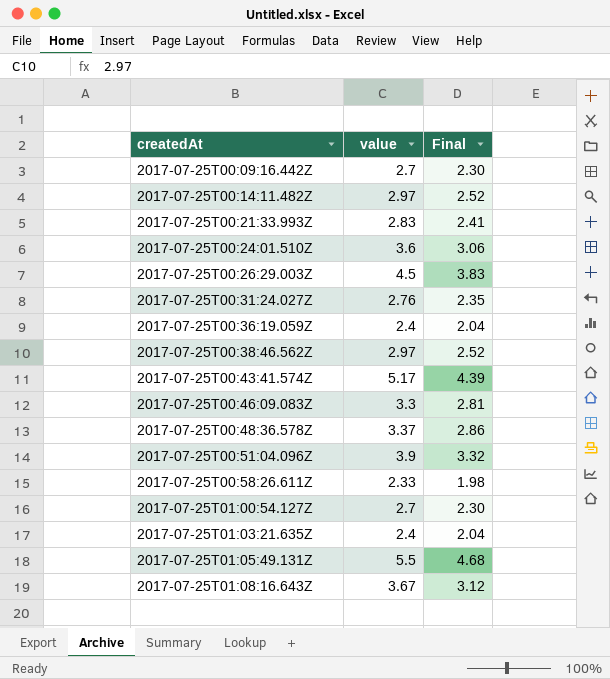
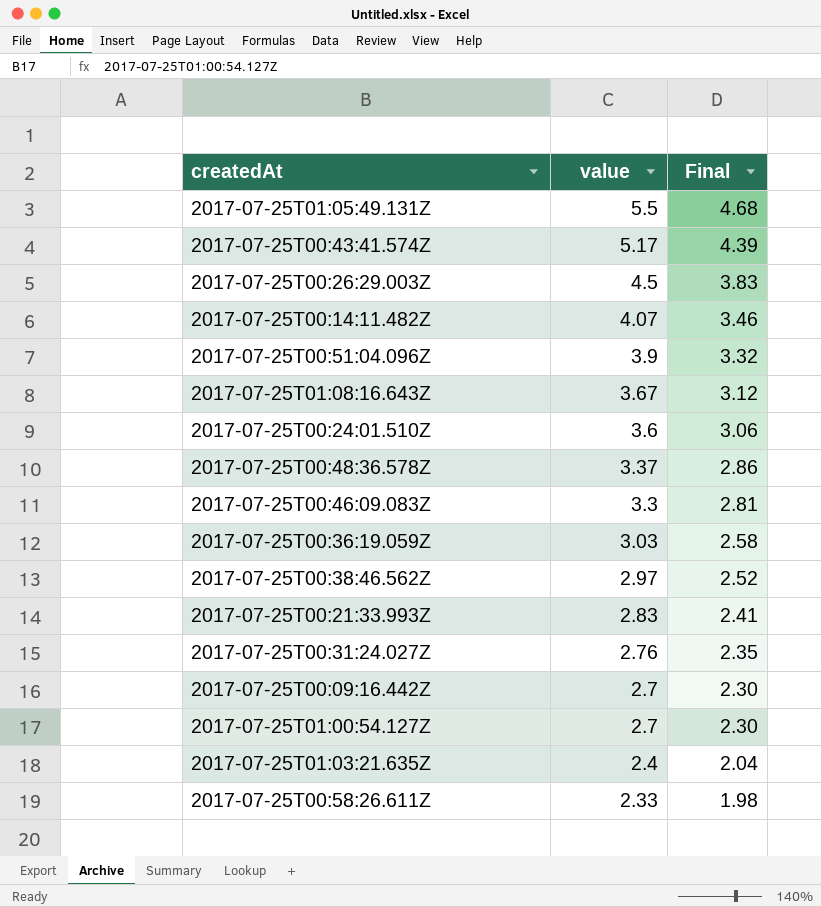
row order: createdAt ascending -> value descending
2017-07-25T00:14:11.482Z | value: 2.97 -> 4.07
2017-07-25T00:14:11.482Z | Final: 2.52 -> 3.46
2017-07-25T00:36:19.059Z | value: 2.4 -> 3.03
2017-07-25T00:36:19.059Z | Final: 2.04 -> 2.58

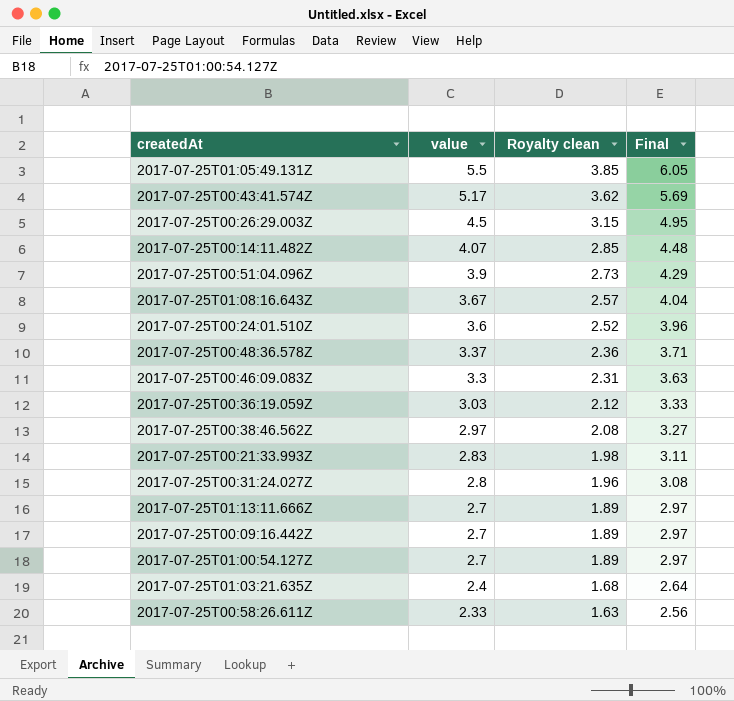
column Royalty clean | formula: none -> [value] * 0.7
column Final | formula: [value] * 0.85 -> [value] * 1.1
2017-07-25T00:31:24.027Z | value: 2.76 -> 2.8
row 2017-07-25T01:13:11.666Z: none -> 2.7 | 1.89 | 2.97

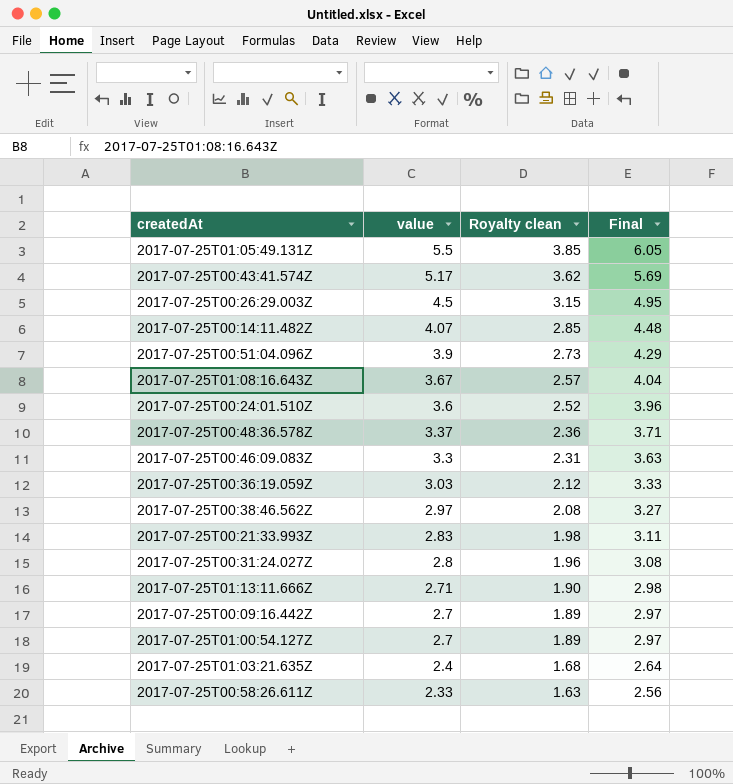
2017-07-25T01:13:11.666Z | value: 2.7 -> 2.71
2017-07-25T01:13:11.666Z | Royalty clean: 1.89 -> 1.90
2017-07-25T01:13:11.666Z | Final: 2.97 -> 2.98

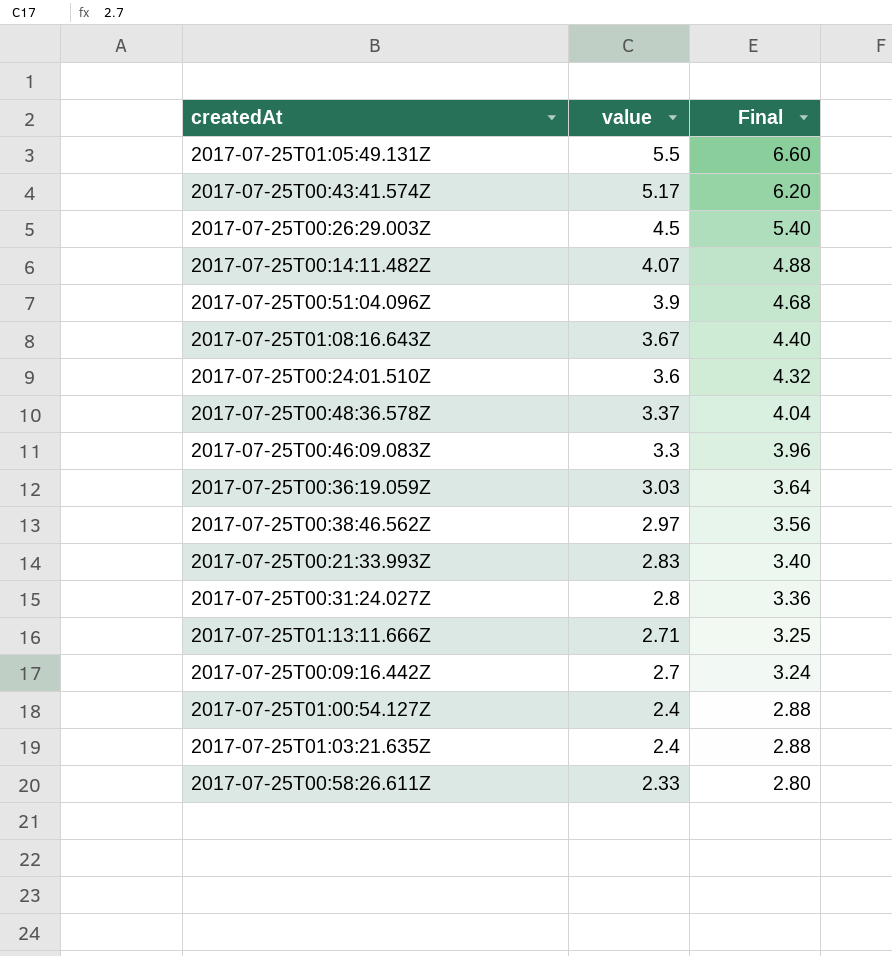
column Royalty clean | formula: [value] * 0.7 -> none
column Final | formula: [value] * 1.1 -> [value] * 1.2
2017-07-25T01:00:54.127Z | value: 2.7 -> 2.4

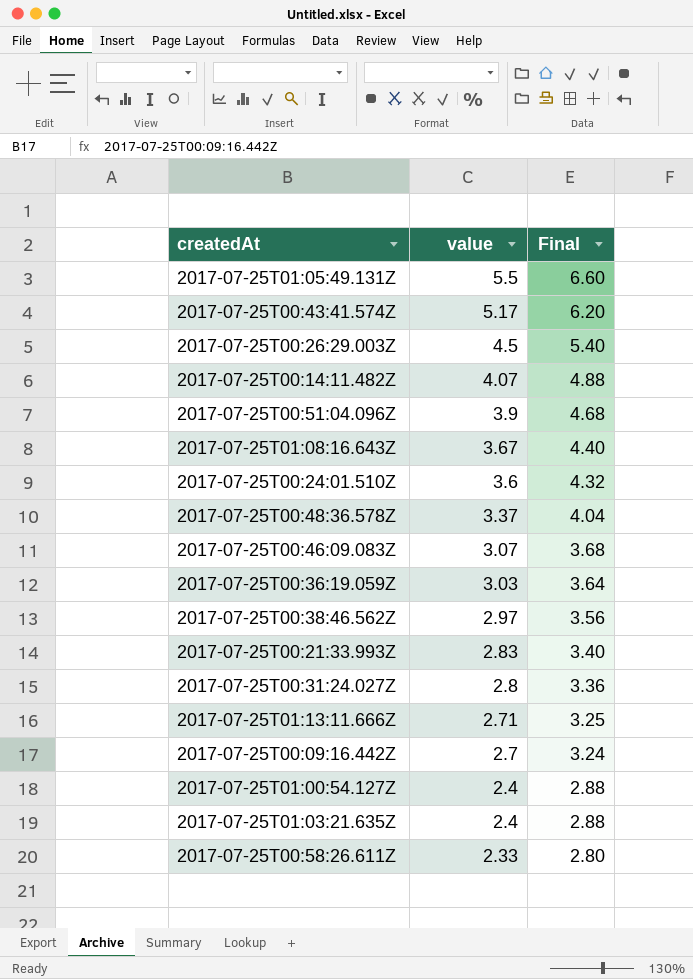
2017-07-25T00:46:09.083Z | value: 3.3 -> 3.07
2017-07-25T00:46:09.083Z | Final: 3.96 -> 3.68

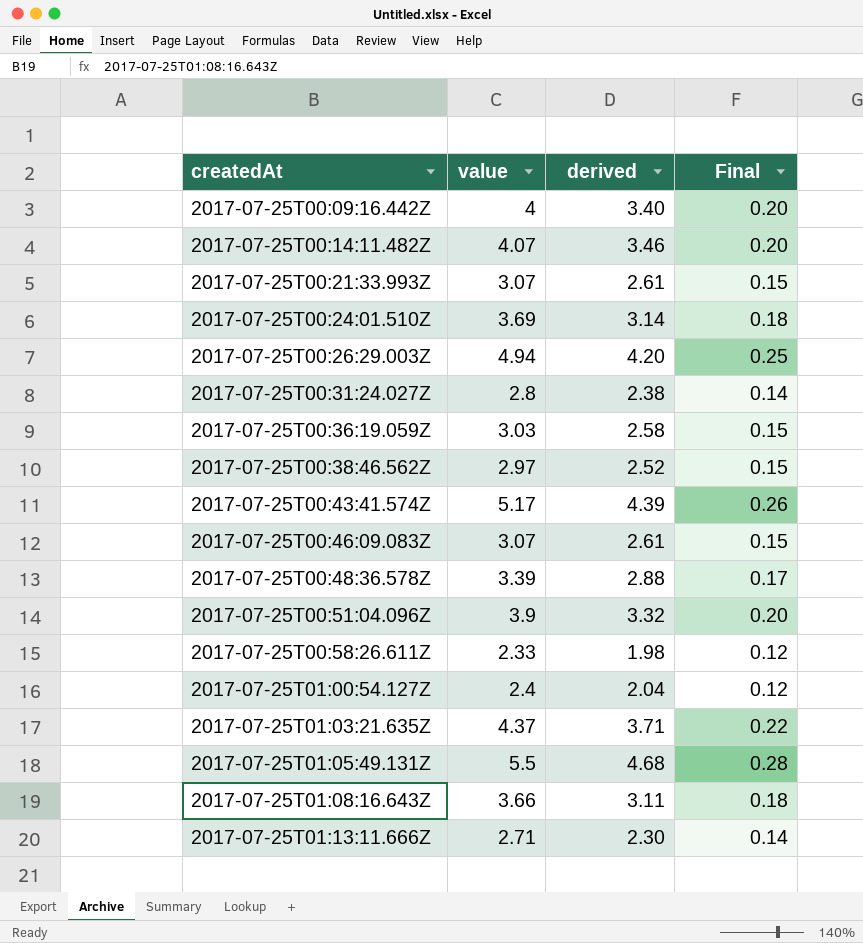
row order: value descending -> createdAt ascending
column derived | formula: none -> [value] * 0.85
column Final | formula: [value] * 1.2 -> [value] * 0.05
2017-07-25T00:09:16.442Z | value: 2.7 -> 4
2017-07-25T00:21:33.993Z | value: 2.83 -> 3.07
2017-07-25T00:24:01.510Z | value: 3.6 -> 3.69
2017-07-25T00:26:29.003Z | value: 4.5 -> 4.94
2017-07-25T00:48:36.578Z | value: 3.37 -> 3.39
2017-07-25T01:03:21.635Z | value: 2.4 -> 4.37
2017-07-25T01:08:16.643Z | value: 3.67 -> 3.66

